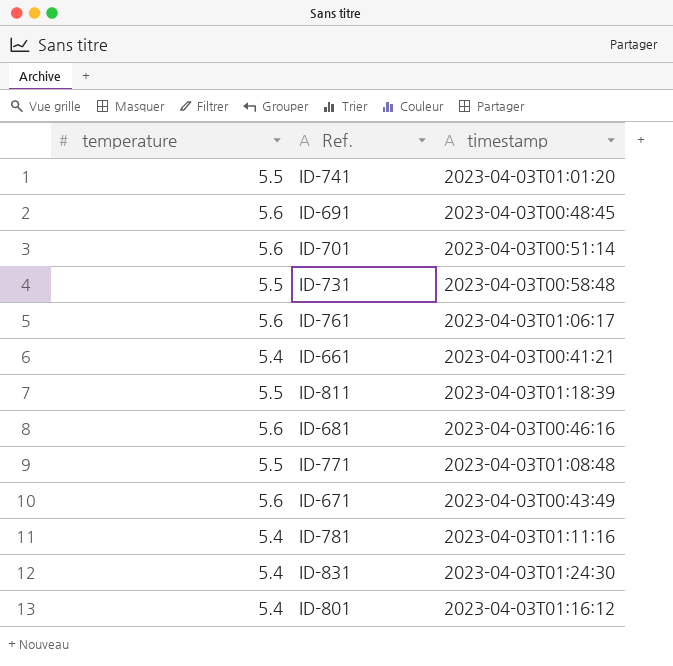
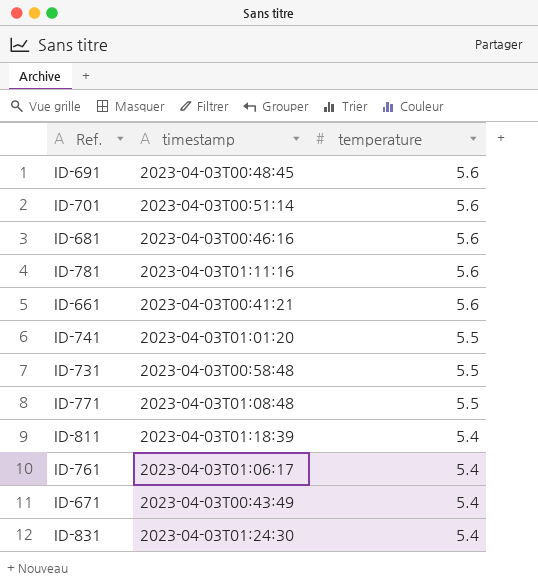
row order: none -> temperature descending
column temperature | position: 1 -> 3
row ID-801: 5.4 | 2023-04-03T01:16:12 -> none
ID-781 | temperature: 5.4 -> 5.6
ID-661 | temperature: 5.4 -> 5.6
ID-811 | temperature: 5.5 -> 5.4
ID-761 | temperature: 5.6 -> 5.4
ID-671 | temperature: 5.6 -> 5.4

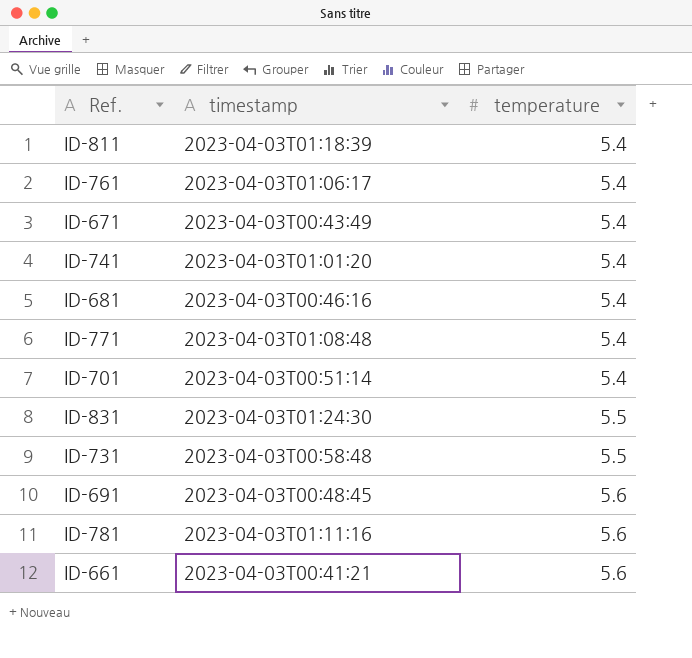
row order: temperature descending -> temperature ascending
ID-741 | temperature: 5.5 -> 5.4
ID-681 | temperature: 5.6 -> 5.4
ID-771 | temperature: 5.5 -> 5.4
ID-701 | temperature: 5.6 -> 5.4
ID-831 | temperature: 5.4 -> 5.5

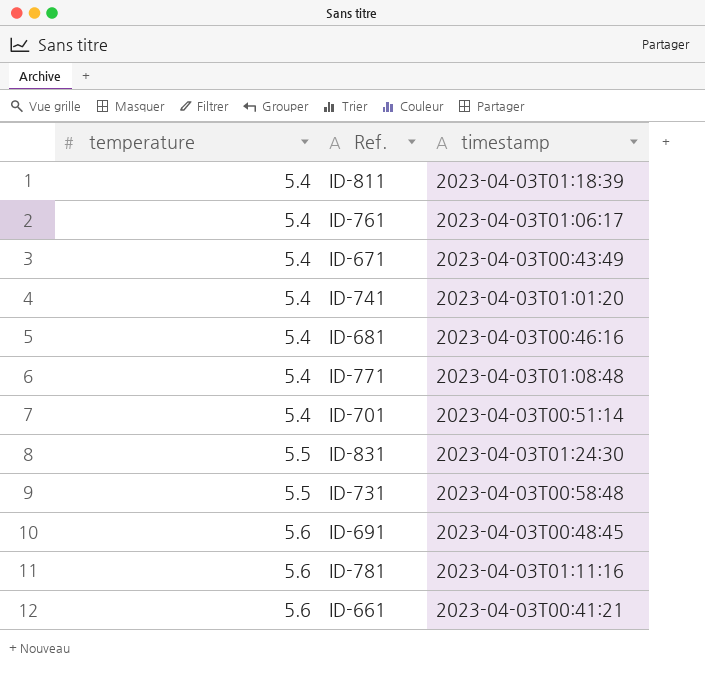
column temperature | position: 3 -> 1

